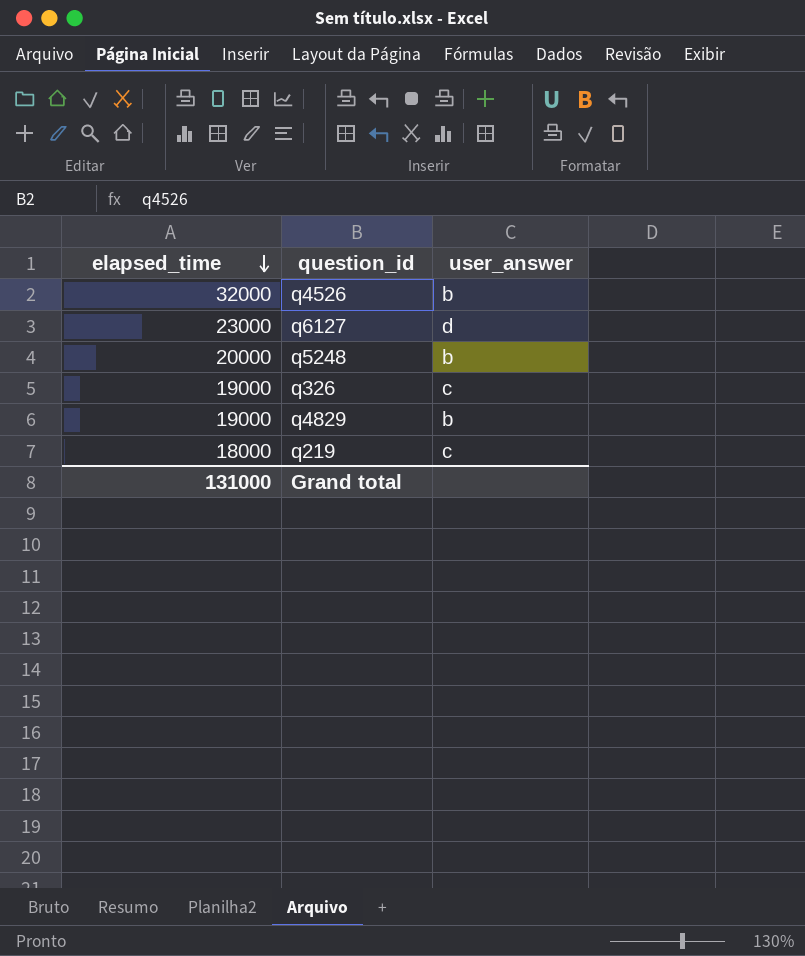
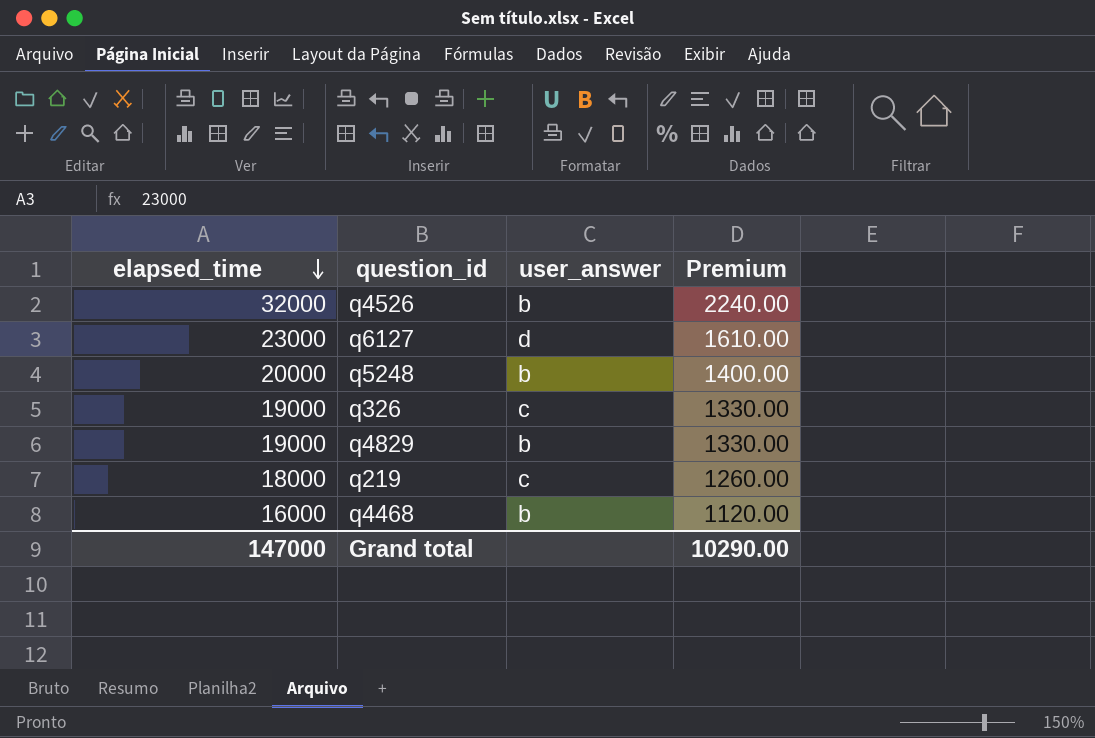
column Premium | formula: none -> [elapsed_time] * 0.07
row q4468: none -> 16000 | b | 1120.00
Grand total | elapsed_time: 131000 -> 147000

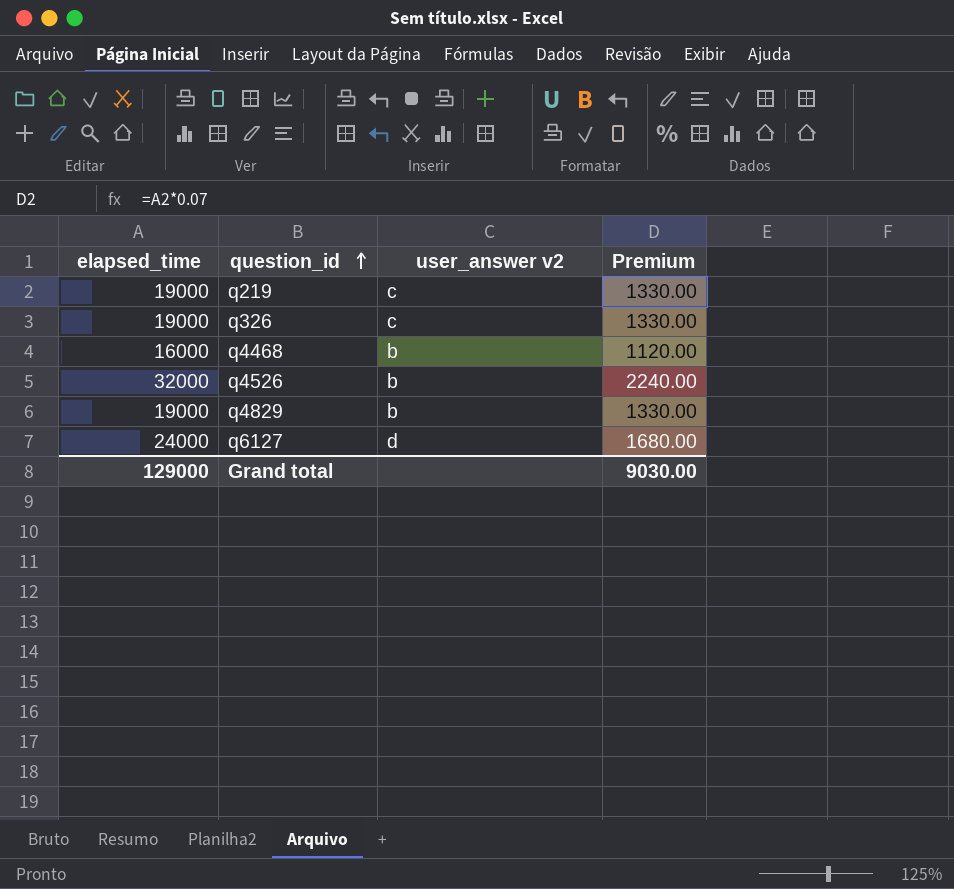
row order: elapsed_time descending -> question_id ascending
column name: user_answer -> user_answer v2
row q5248: 20000 | b | 1400.00 -> none
q219 | elapsed_time: 18000 -> 19000
q219 | Premium: 1260.00 -> 1330.00
q6127 | elapsed_time: 23000 -> 24000
q6127 | Premium: 1610.00 -> 1680.00
Grand total | elapsed_time: 147000 -> 129000
Grand total | Premium: 10290.00 -> 9030.00

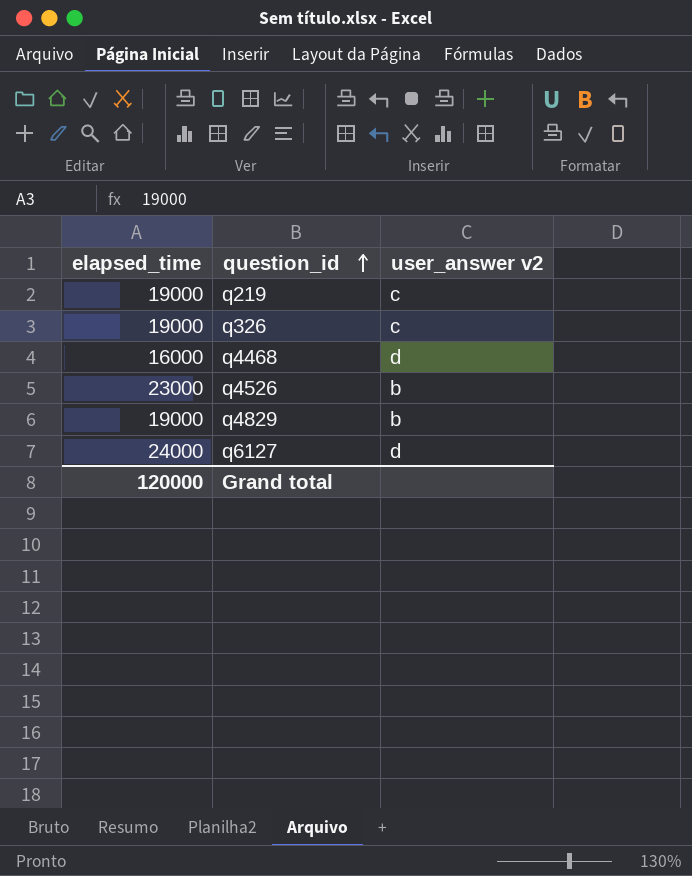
column Premium | formula: [elapsed_time] * 0.07 -> none
q4468 | user_answer v2: b -> d
q4526 | elapsed_time: 32000 -> 23000
Grand total | elapsed_time: 129000 -> 120000

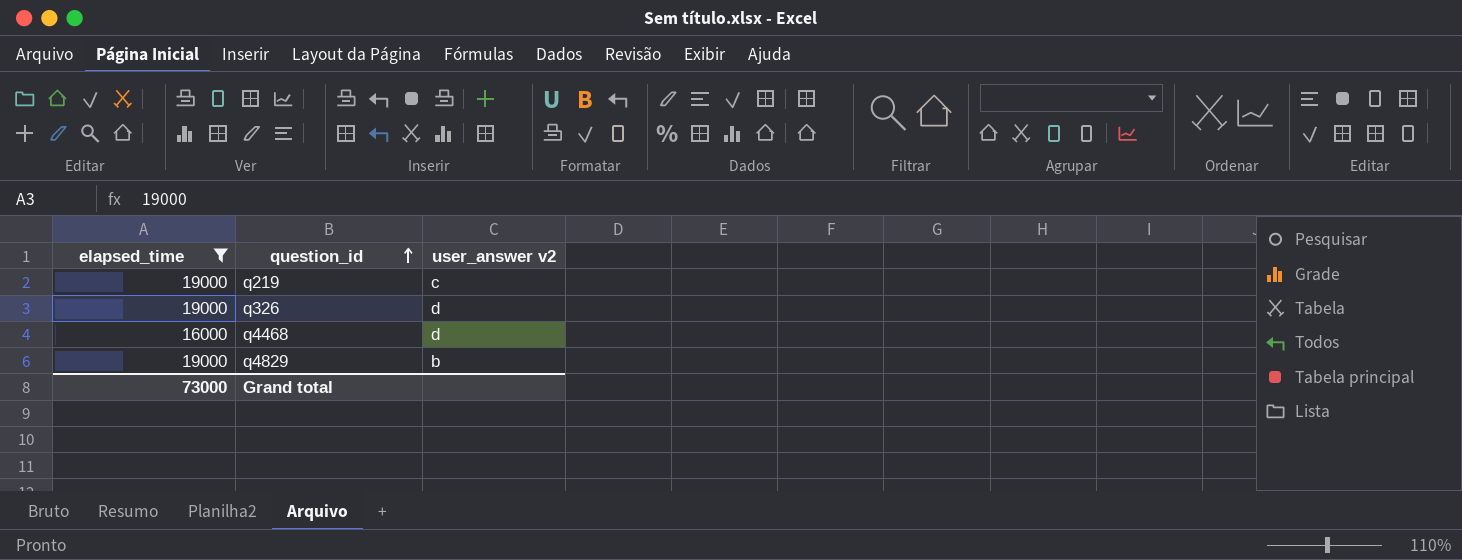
filter: none -> elapsed_time <= 19000
q326 | user_answer v2: c -> d
Grand total | elapsed_time: 120000 -> 73000

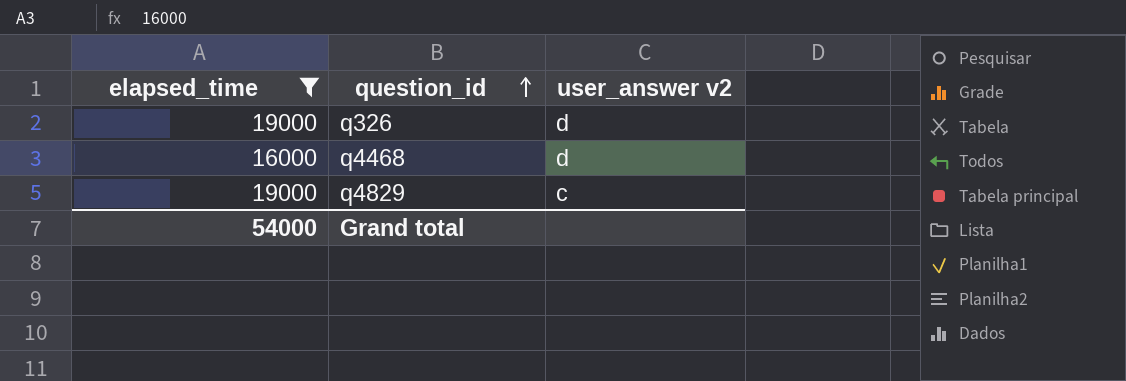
row q219: 19000 | c -> none
q4829 | user_answer v2: b -> c
Grand total | elapsed_time: 73000 -> 54000

